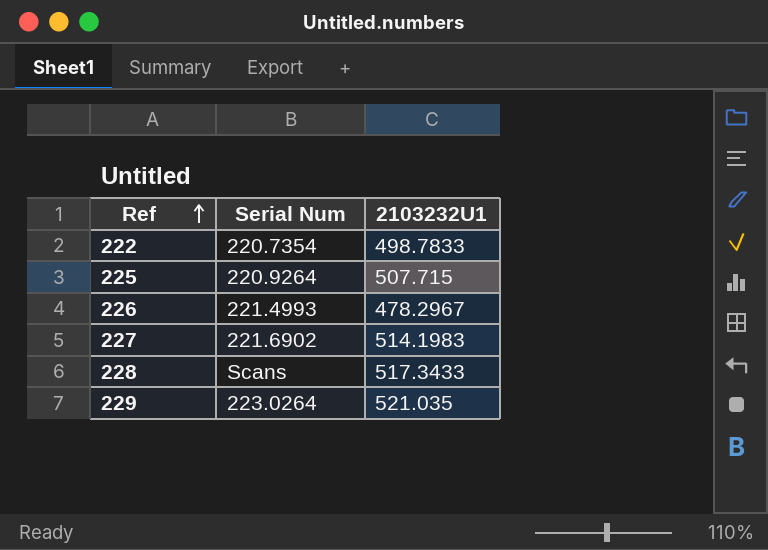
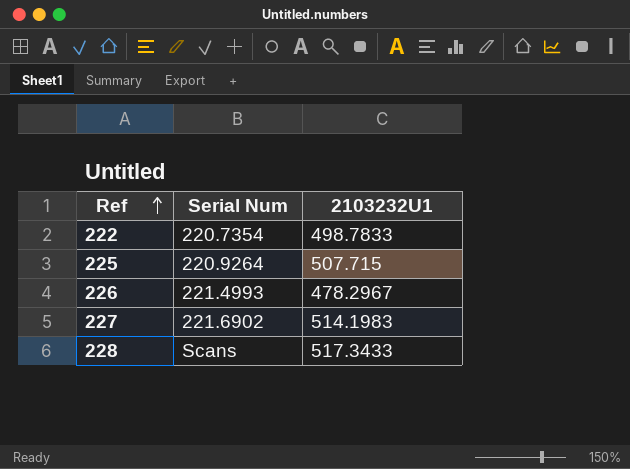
row 229: 223.0264 | 521.035 -> none

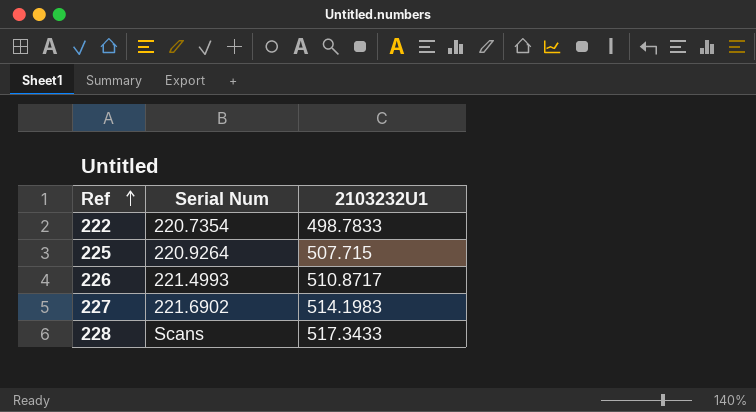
226 | 2103232U1: 478.2967 -> 510.8717

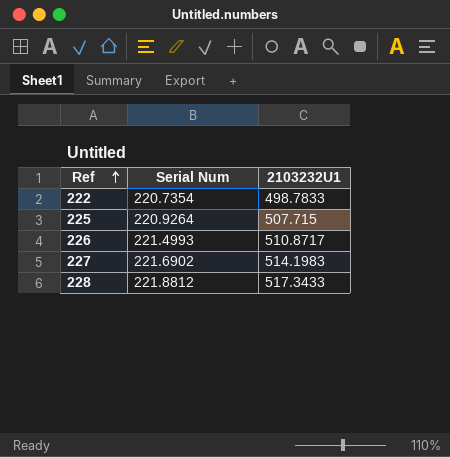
228 | Serial Num: Scans -> 221.8812

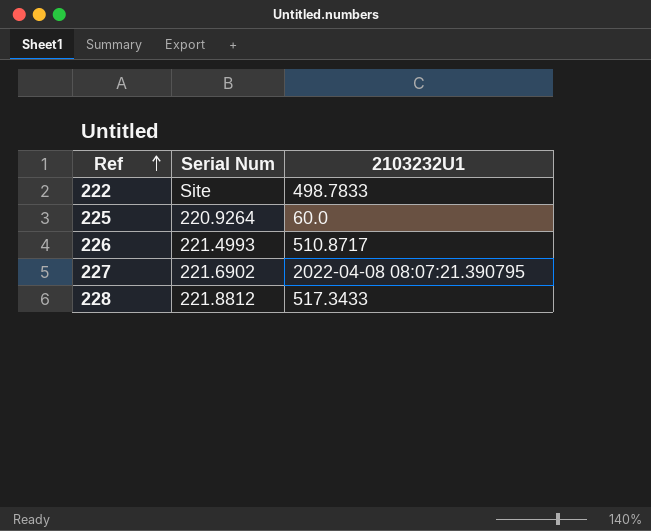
222 | Serial Num: 220.7354 -> Site
225 | 2103232U1: 507.715 -> 60.0
227 | 2103232U1: 514.1983 -> 2022-04-08 08:07:21.390795

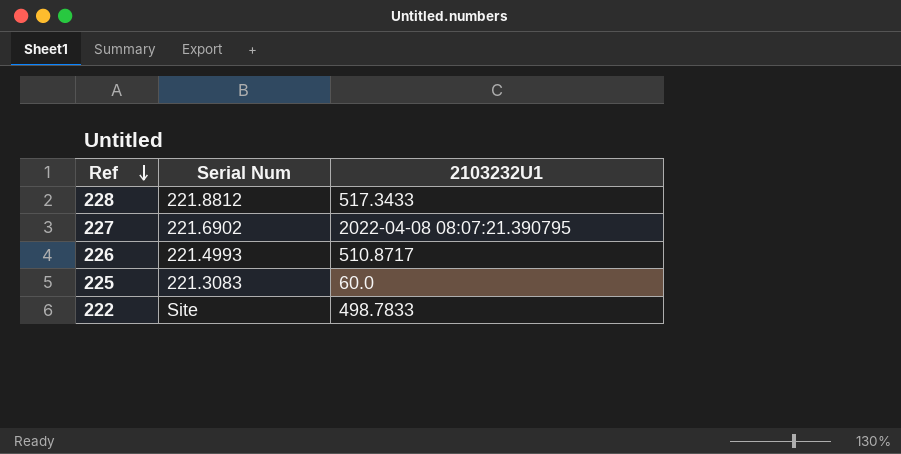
row order: Ref ascending -> Ref descending
225 | Serial Num: 220.9264 -> 221.3083

